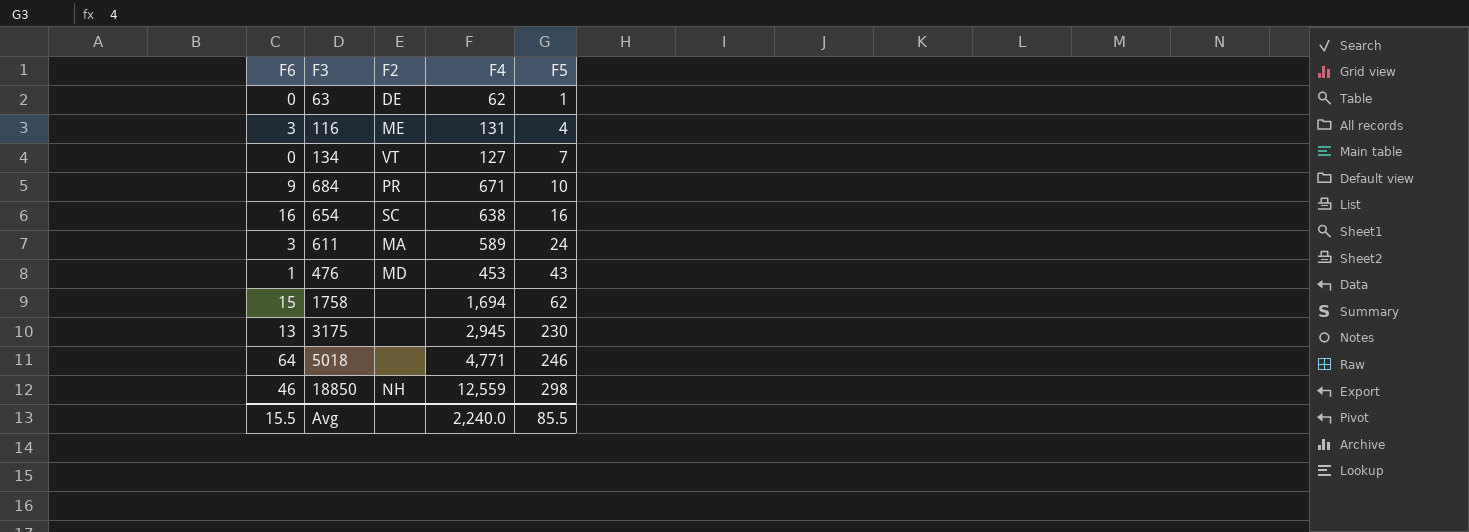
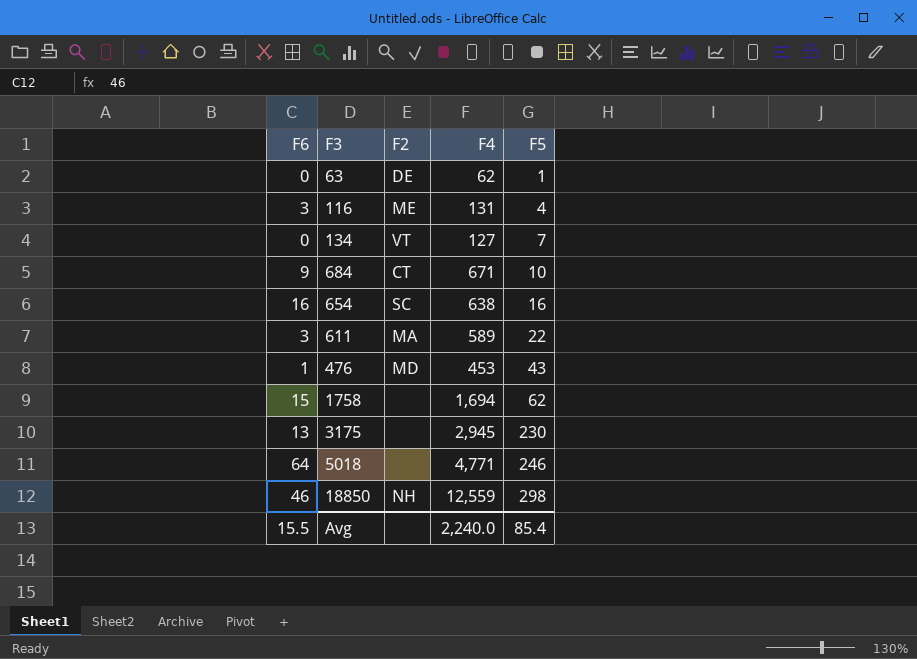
684 | F2: PR -> CT
611 | F5: 24 -> 22
Avg | F5: 85.5 -> 85.4

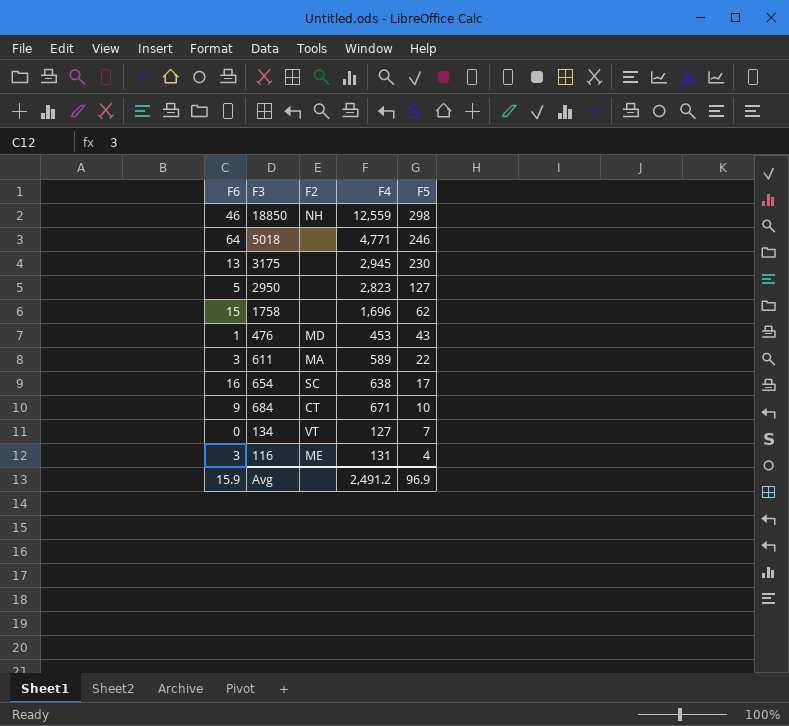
row order: F5 ascending -> F5 descending
row 63: 0 | DE | 62 | 1 -> none
row 2950: none -> 5 | none | 2,823 | 127
1758 | F4: 1,694 -> 1,696
654 | F5: 16 -> 17
Avg | F6: 15.5 -> 15.9
Avg | F4: 2,240.0 -> 2,491.2
Avg | F5: 85.4 -> 96.9

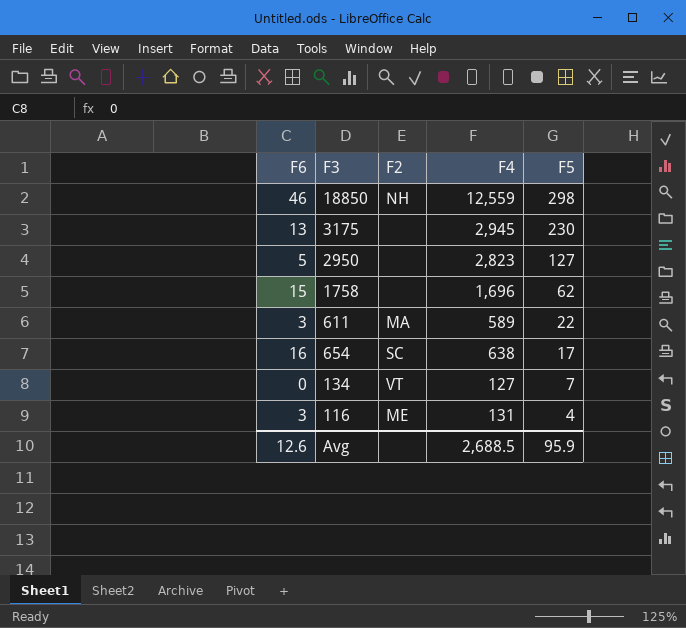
row 5018: 64 | none | 4,771 | 246 -> none
row 476: 1 | MD | 453 | 43 -> none
row 684: 9 | CT | 671 | 10 -> none
Avg | F6: 15.9 -> 12.6
Avg | F4: 2,491.2 -> 2,688.5
Avg | F5: 96.9 -> 95.9

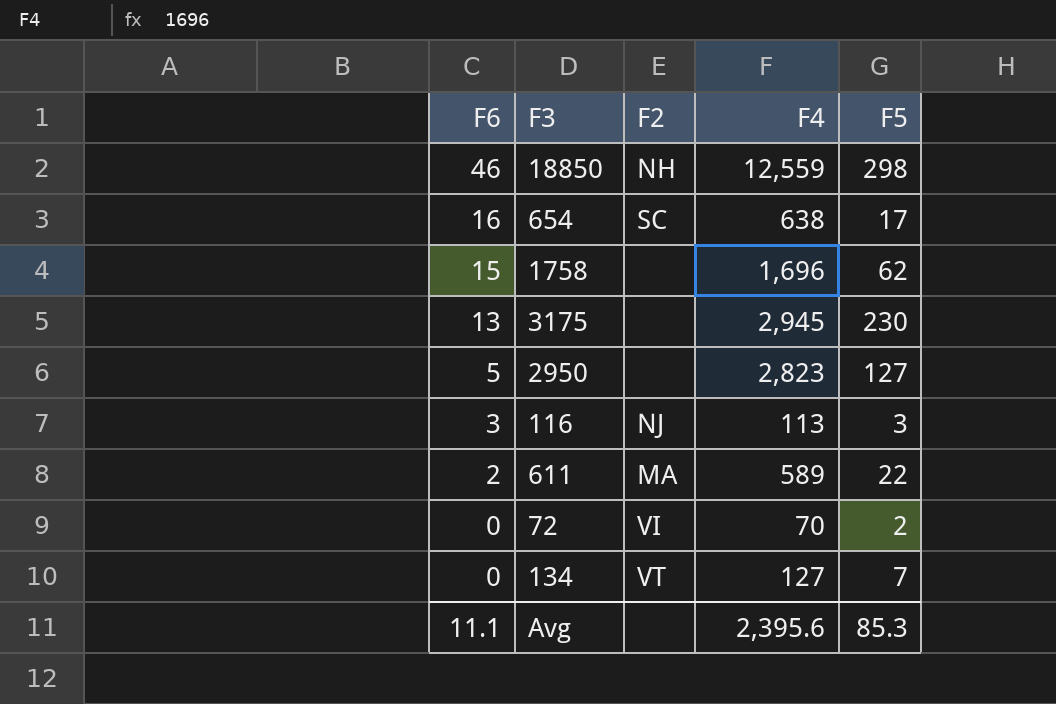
row order: F5 descending -> F6 descending
116 | F2: ME -> NJ
116 | F4: 131 -> 113
116 | F5: 4 -> 3
611 | F6: 3 -> 2
row 72: none -> 0 | VI | 70 | 2
Avg | F6: 12.6 -> 11.1
Avg | F4: 2,688.5 -> 2,395.6
Avg | F5: 95.9 -> 85.3

